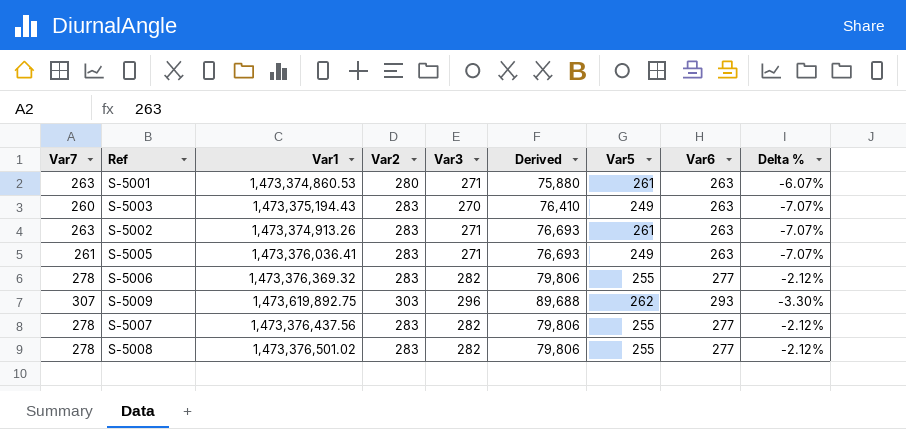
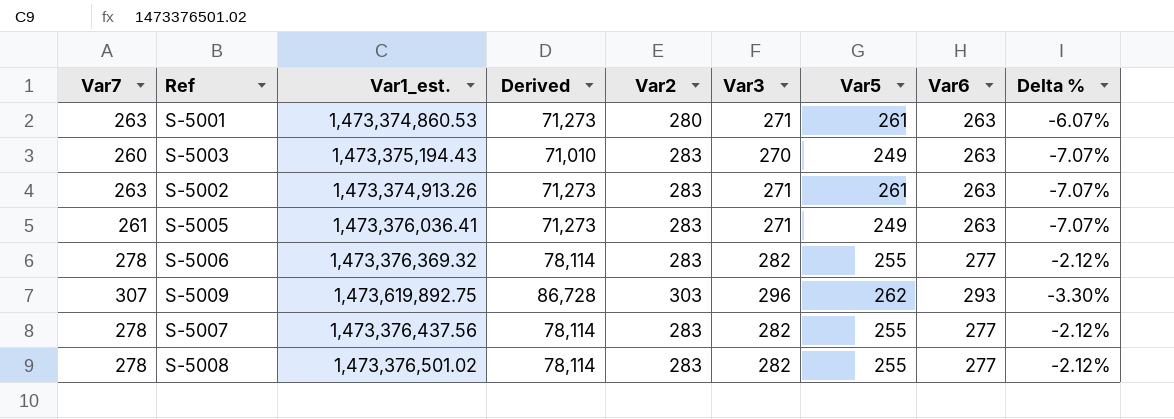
column name: Var1 -> Var1_est.
column Derived | formula: [Var2] * [Var3] -> [Var3] * [Var6]
column Derived | position: 6 -> 4

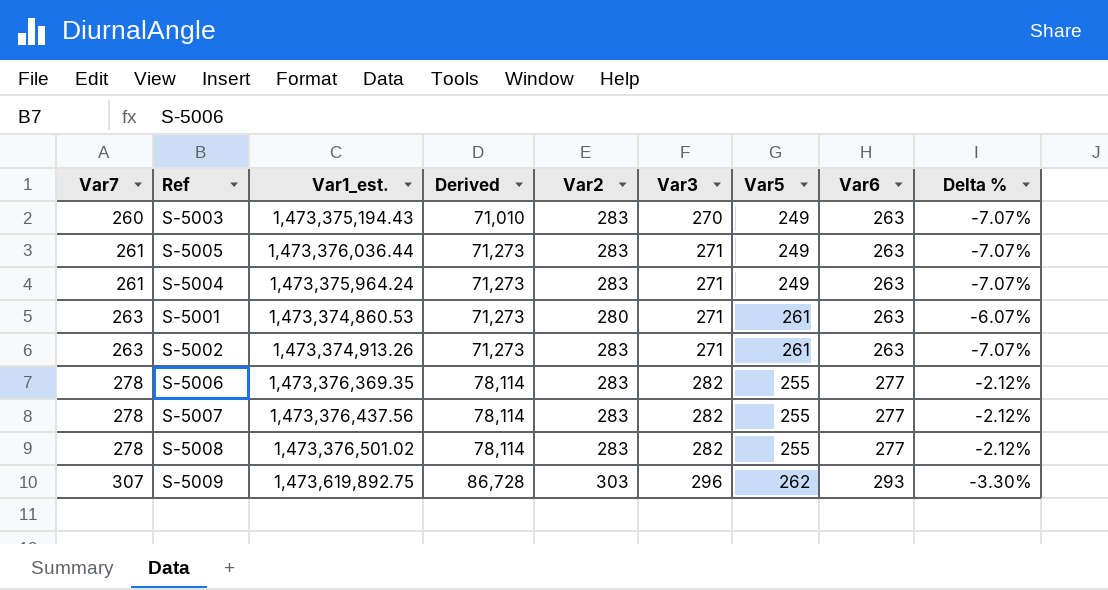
row order: none -> Var7 ascending
S-5005 | Var1_est.: 1,473,376,036.41 -> 1,473,376,036.44
row S-5004: none -> 261 | 1,473,375,964.24 | 71,273 | 283 | 271 | 249 | 263 | -7.07%
S-5006 | Var1_est.: 1,473,376,369.32 -> 1,473,376,369.35

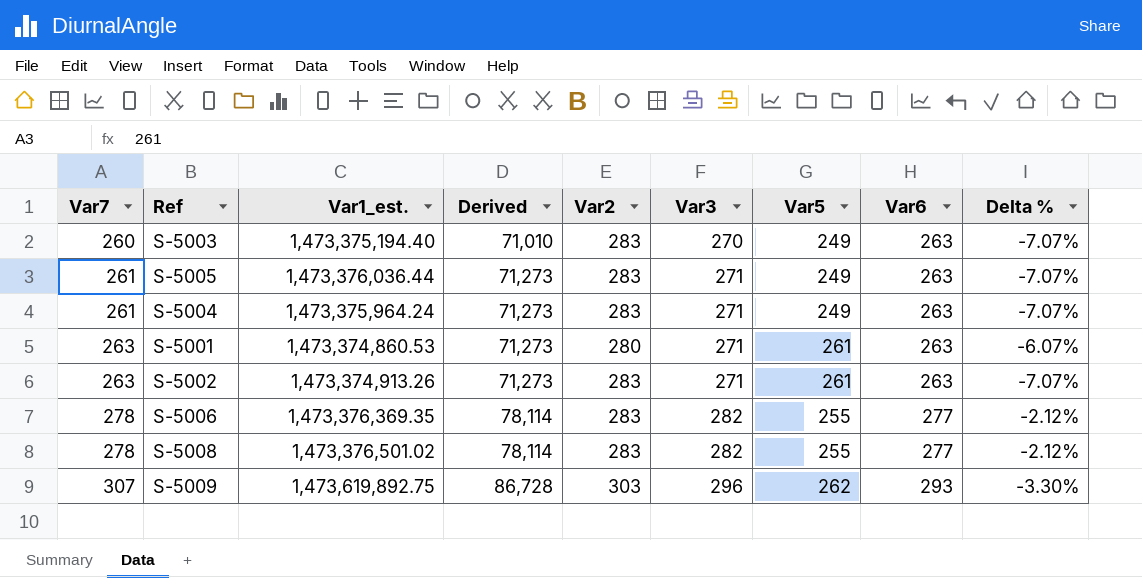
row S-5007: 278 | 1,473,376,437.56 | 78,114 | 283 | 282 | 255 | 277 | -2.12% -> none
S-5003 | Var1_est.: 1,473,375,194.43 -> 1,473,375,194.40

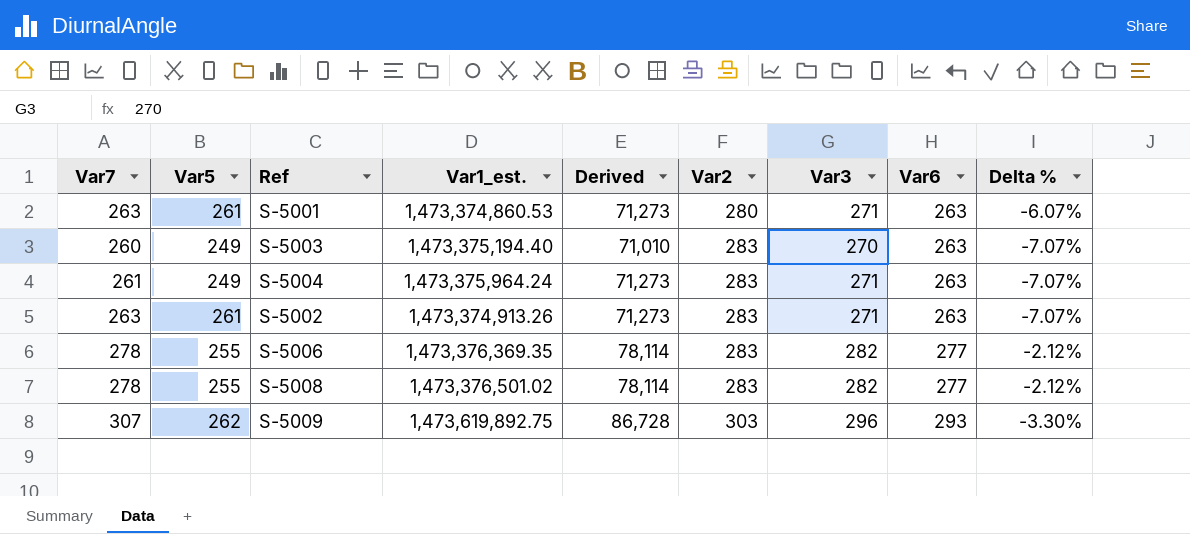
row order: Var7 ascending -> Var2 ascending
column Var5 | position: 7 -> 2
row S-5005: 261 | 1,473,376,036.44 | 71,273 | 283 | 271 | 249 | 263 | -7.07% -> none

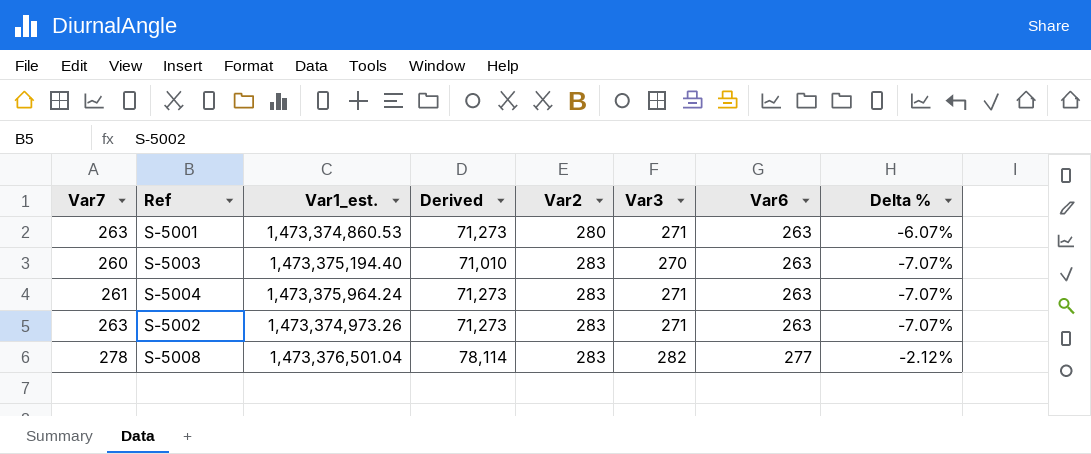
column Var5 | position: 2 -> none
row S-5006: 278 | 255 | 1,473,376,369.35 | 78,114 | 283 | 282 | 277 | -2.12% -> none
row S-5009: 307 | 262 | 1,473,619,892.75 | 86,728 | 303 | 296 | 293 | -3.30% -> none
S-5002 | Var1_est.: 1,473,374,913.26 -> 1,473,374,973.26
S-5008 | Var1_est.: 1,473,376,501.02 -> 1,473,376,501.04

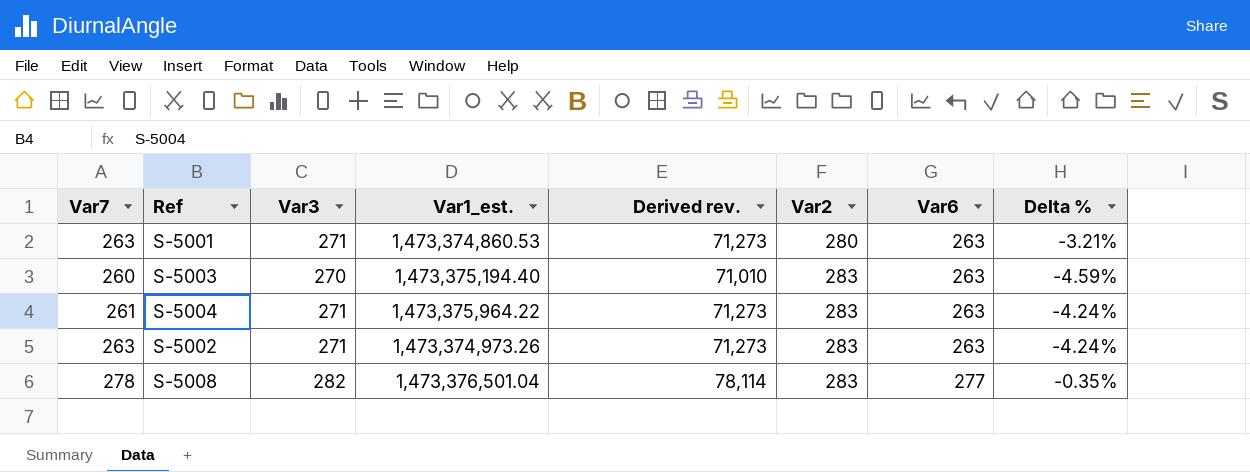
column Var3 | position: 6 -> 3
column name: Derived -> Derived rev.
column Delta % | formula: ([Var6] - [Var2]) / [Var2] -> ([Var3] - [Var2]) / [Var2]
S-5004 | Var1_est.: 1,473,375,964.24 -> 1,473,375,964.22

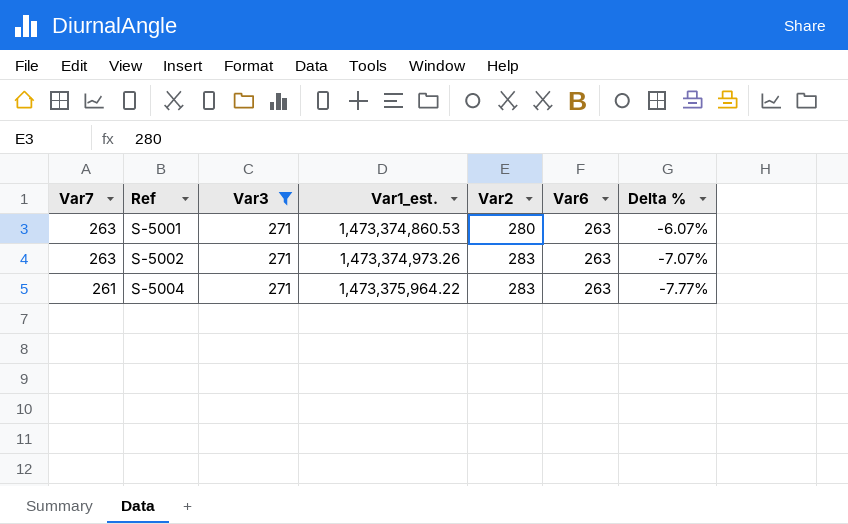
filter: none -> Var3 = 271
row order: Var2 ascending -> Var7 descending
column Derived rev. | formula: [Var3] * [Var6] -> none
column Delta % | formula: ([Var3] - [Var2]) / [Var2] -> ([Var7] - [Var2]) / [Var2]

